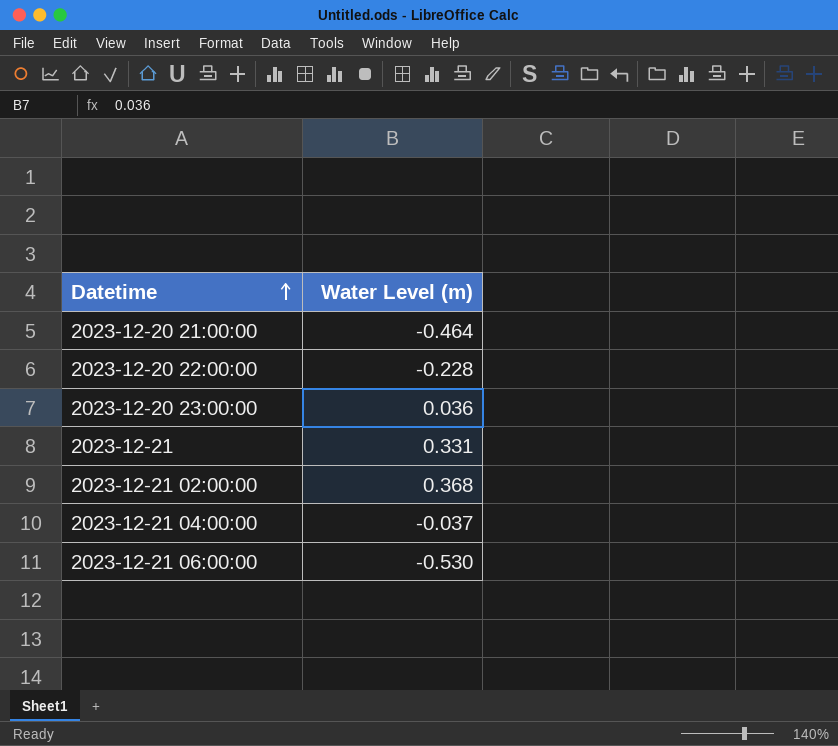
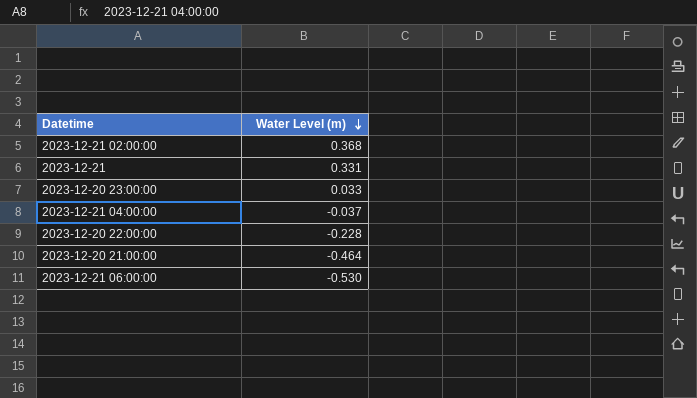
row order: Datetime ascending -> Water Level (m) descending
2023-12-20 23:00:00 | Water Level (m): 0.036 -> 0.033

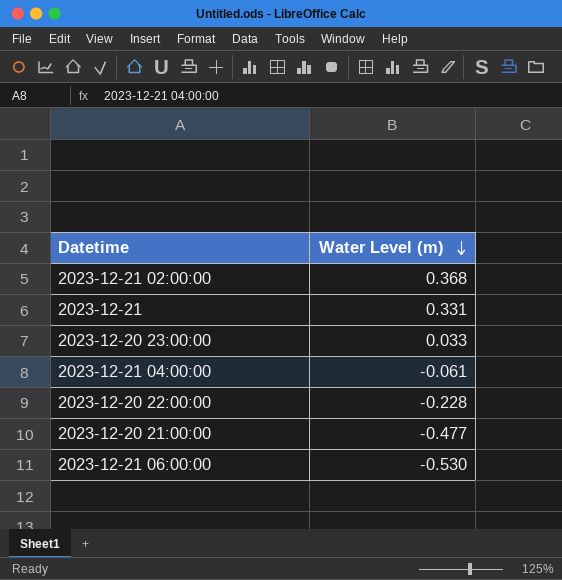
2023-12-21 04:00:00 | Water Level (m): -0.037 -> -0.061
2023-12-20 21:00:00 | Water Level (m): -0.464 -> -0.477

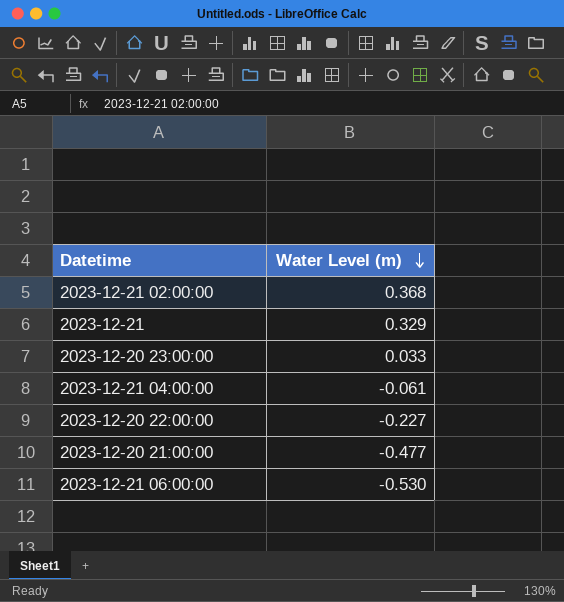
2023-12-21 | Water Level (m): 0.331 -> 0.329
2023-12-20 22:00:00 | Water Level (m): -0.228 -> -0.227

